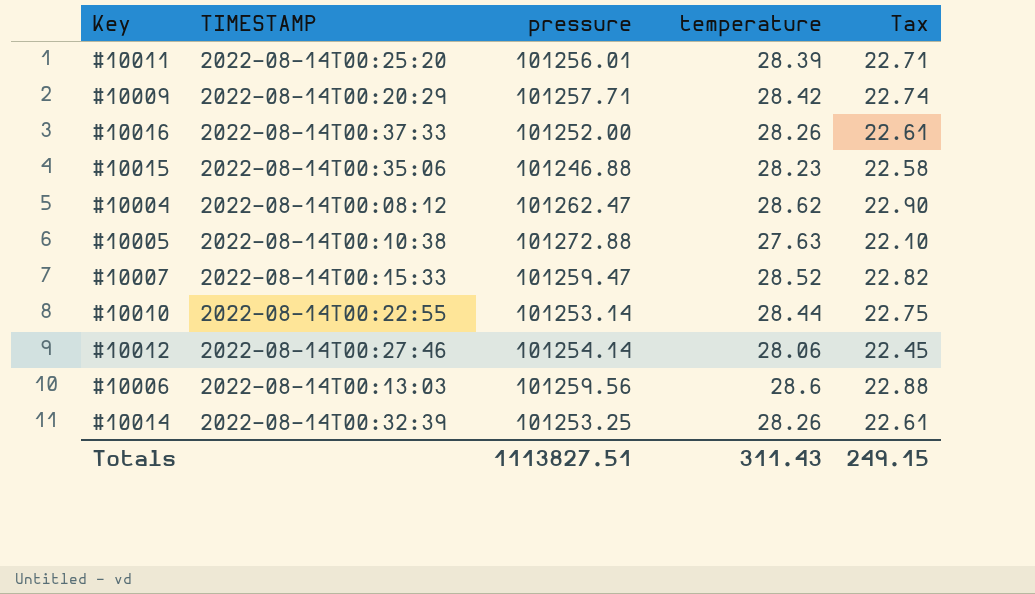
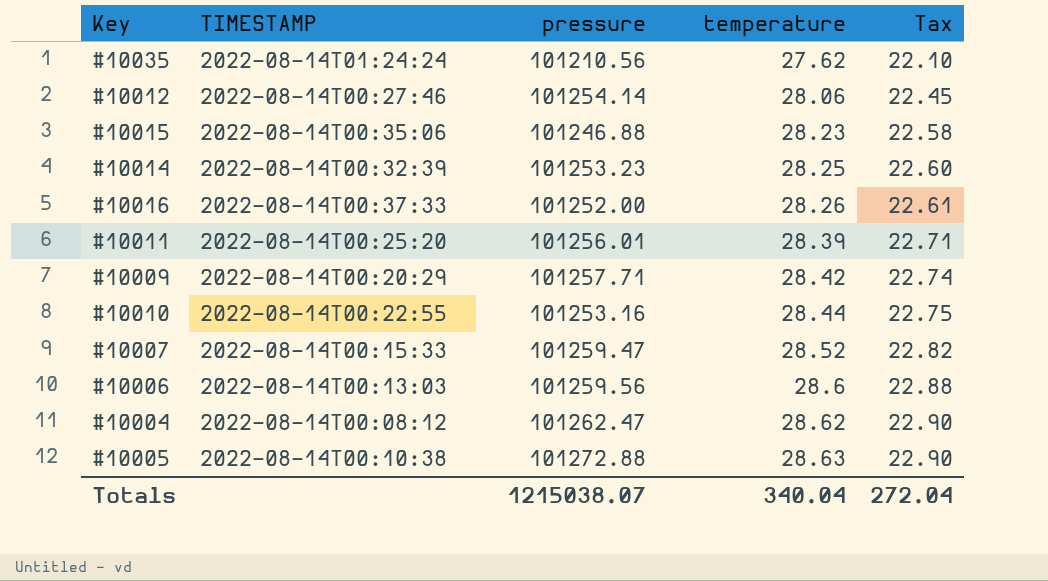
row order: none -> temperature ascending
row #10035: none -> 2022-08-14T01:24:24 | 101210.56 | 27.62 | 22.10
#10014 | pressure: 101253.25 -> 101253.23
#10014 | temperature: 28.26 -> 28.25
#10014 | Tax: 22.61 -> 22.60
#10010 | pressure: 101253.14 -> 101253.16
#10005 | temperature: 27.63 -> 28.63
#10005 | Tax: 22.10 -> 22.90
Totals | pressure: 1113827.51 -> 1215038.07
Totals | temperature: 311.43 -> 340.04
Totals | Tax: 249.15 -> 272.04

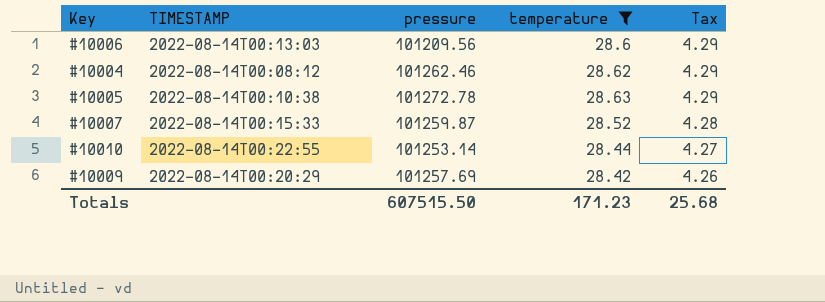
filter: none -> temperature >= 28.42
row order: temperature ascending -> Tax descending
column Tax | formula: [temperature] * 0.8 -> [temperature] * 0.15
#10006 | pressure: 101259.56 -> 101209.56
#10004 | pressure: 101262.47 -> 101262.46
#10005 | pressure: 101272.88 -> 101272.78
#10007 | pressure: 101259.47 -> 101259.87
#10010 | pressure: 101253.16 -> 101253.14
#10009 | pressure: 101257.71 -> 101257.69
Totals | pressure: 1215038.07 -> 607515.50
Totals | temperature: 340.04 -> 171.23
Totals | Tax: 272.04 -> 25.68

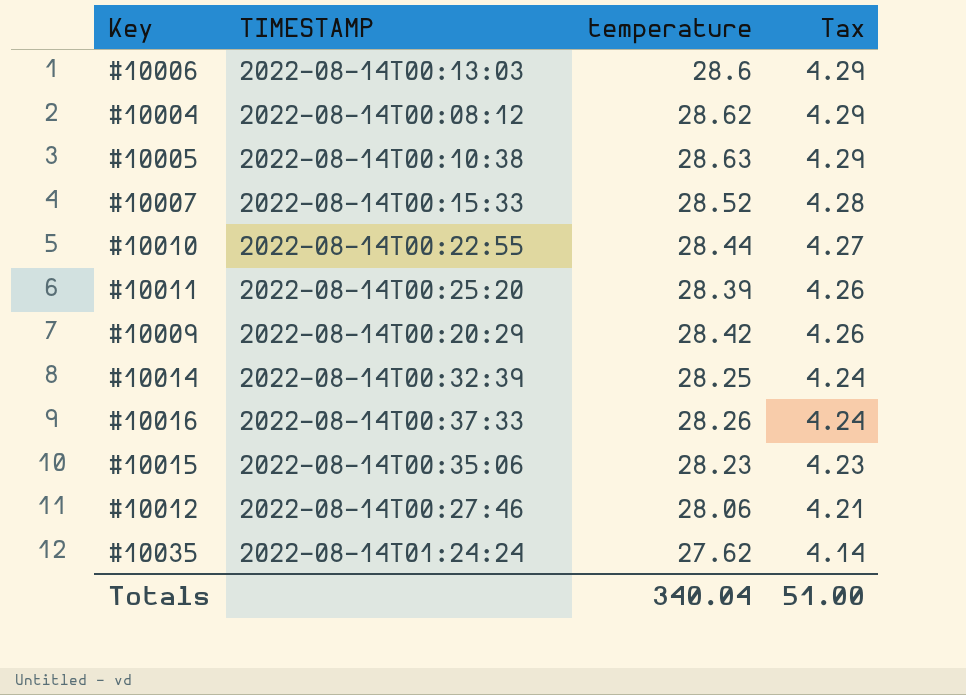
filter: temperature >= 28.42 -> none
column pressure | position: 3 -> none
Totals | temperature: 171.23 -> 340.04
Totals | Tax: 25.68 -> 51.00

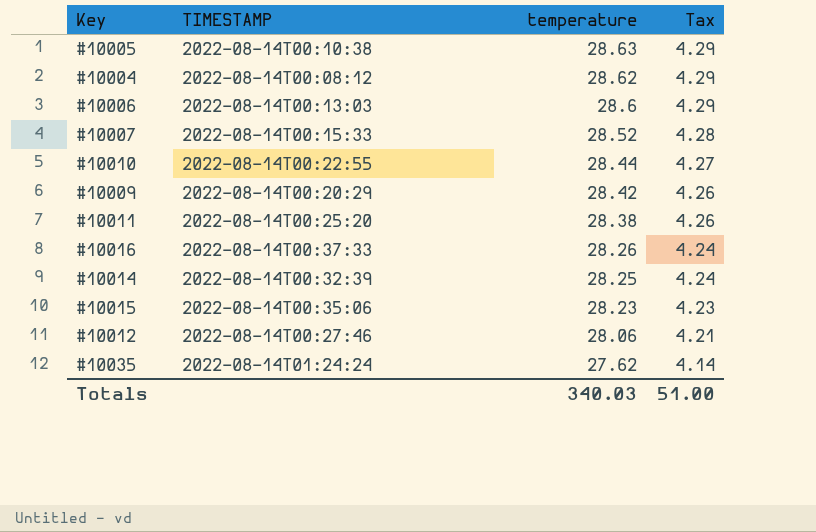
row order: Tax descending -> temperature descending
#10011 | temperature: 28.39 -> 28.38
Totals | temperature: 340.04 -> 340.03

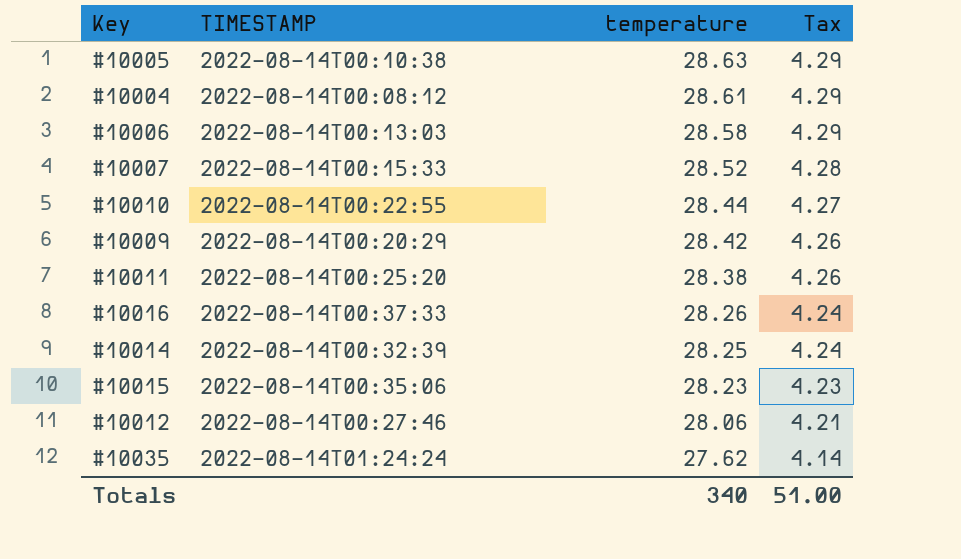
#10004 | temperature: 28.62 -> 28.61
#10006 | temperature: 28.6 -> 28.58
Totals | temperature: 340.03 -> 340

